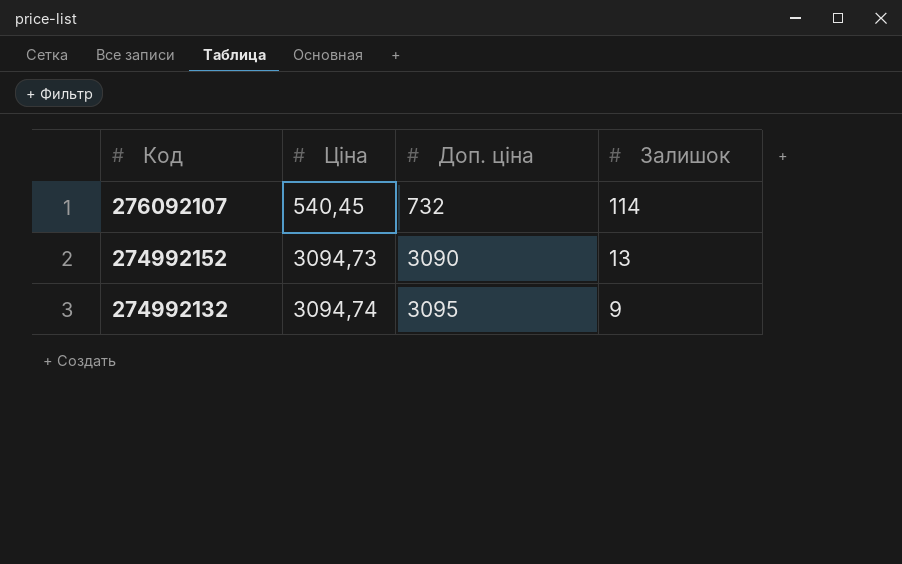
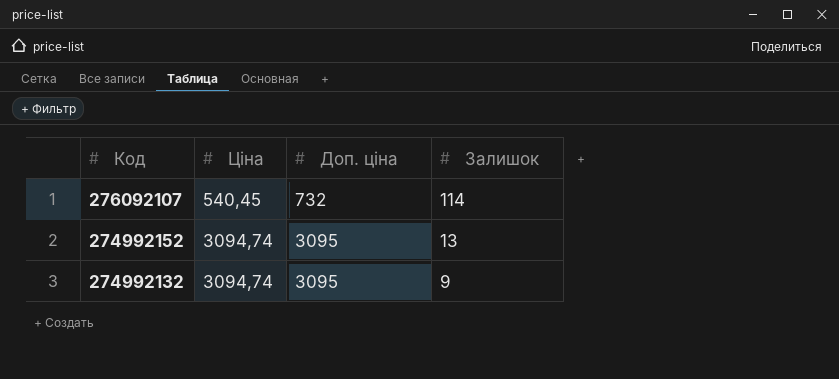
274992152 | Ціна: 3094,73 -> 3094,74
274992152 | Доп. ціна: 3090 -> 3095

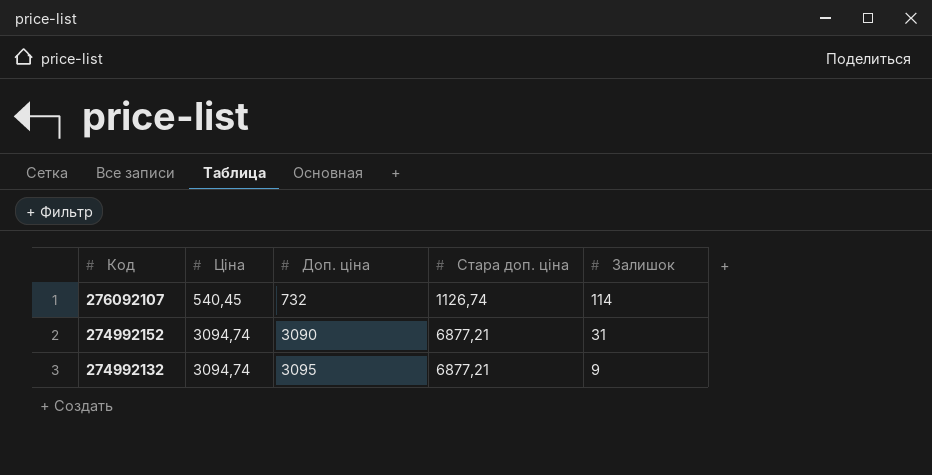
column Стара доп. ціна | position: none -> 4
274992152 | Доп. ціна: 3095 -> 3090
274992152 | Залишок: 13 -> 31

